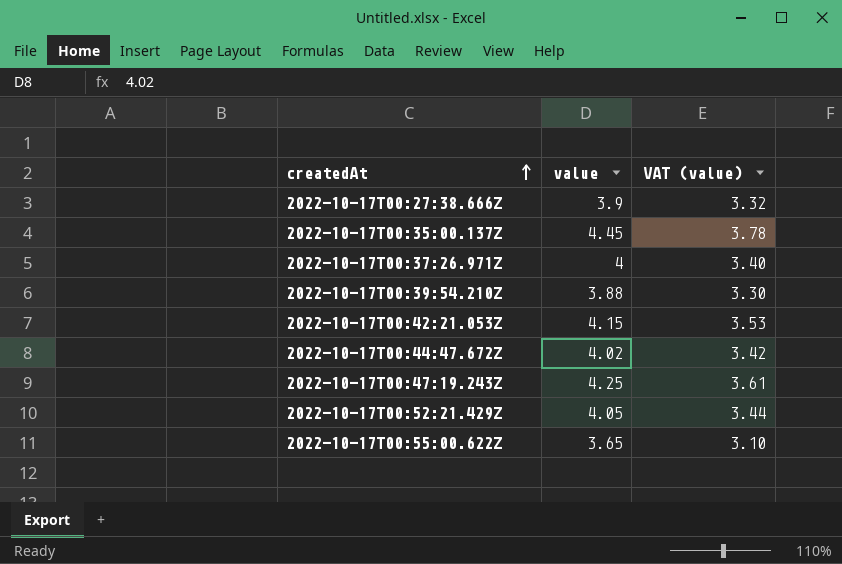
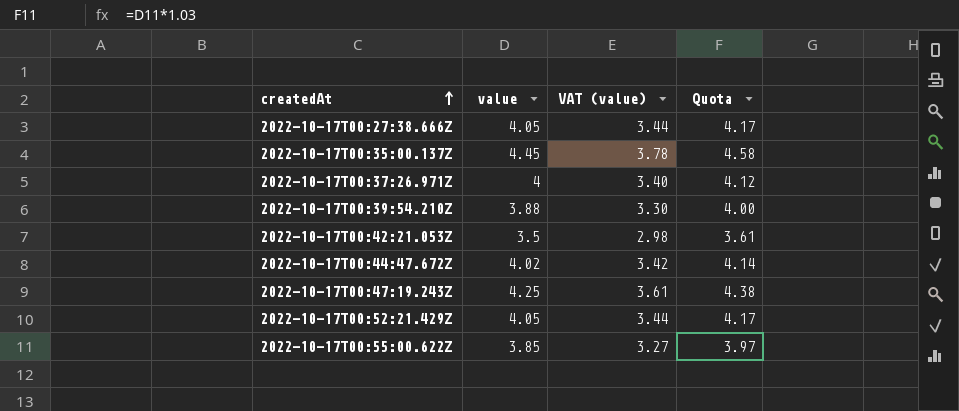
column Quota | formula: none -> [value] * 1.03
2022-10-17T00:27:38.666Z | value: 3.9 -> 4.05
2022-10-17T00:27:38.666Z | VAT (value): 3.32 -> 3.44
2022-10-17T00:42:21.053Z | value: 4.15 -> 3.5
2022-10-17T00:42:21.053Z | VAT (value): 3.53 -> 2.98
2022-10-17T00:55:00.622Z | value: 3.65 -> 3.85
2022-10-17T00:55:00.622Z | VAT (value): 3.10 -> 3.27

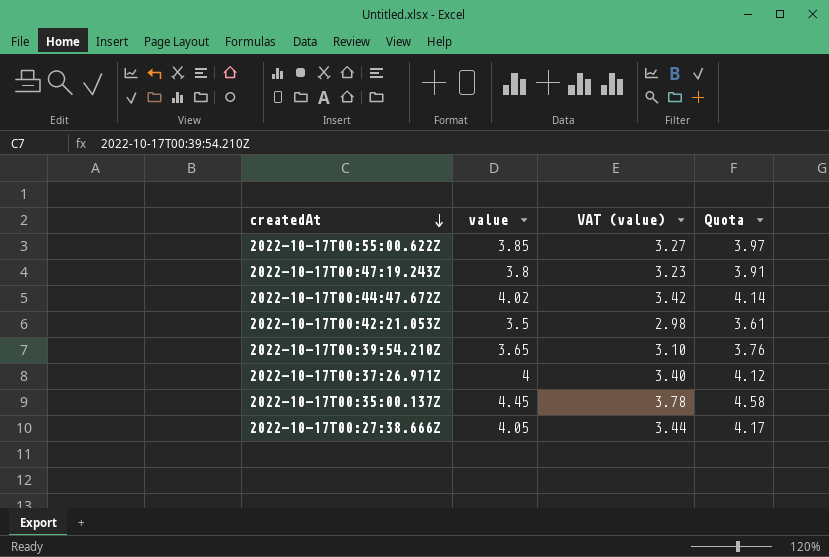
row order: createdAt ascending -> createdAt descending
row 2022-10-17T00:52:21.429Z: 4.05 | 3.44 | 4.17 -> none
2022-10-17T00:47:19.243Z | value: 4.25 -> 3.8
2022-10-17T00:47:19.243Z | VAT (value): 3.61 -> 3.23
2022-10-17T00:47:19.243Z | Quota: 4.38 -> 3.91
2022-10-17T00:39:54.210Z | value: 3.88 -> 3.65
2022-10-17T00:39:54.210Z | VAT (value): 3.30 -> 3.10
2022-10-17T00:39:54.210Z | Quota: 4.00 -> 3.76

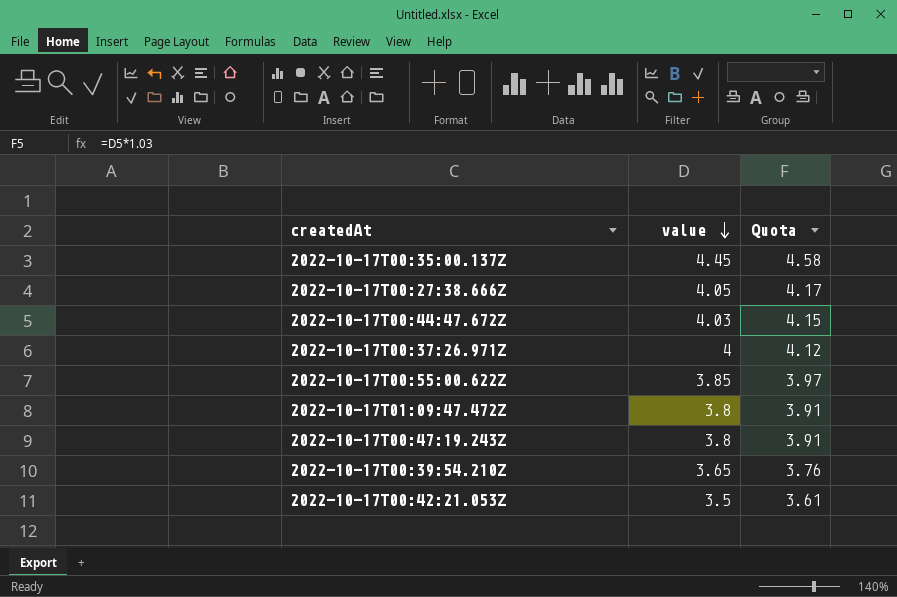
row order: createdAt descending -> value descending
column VAT (value) | formula: [value] * 0.85 -> none
2022-10-17T00:44:47.672Z | value: 4.02 -> 4.03
2022-10-17T00:44:47.672Z | Quota: 4.14 -> 4.15
row 2022-10-17T01:09:47.472Z: none -> 3.8 | 3.91

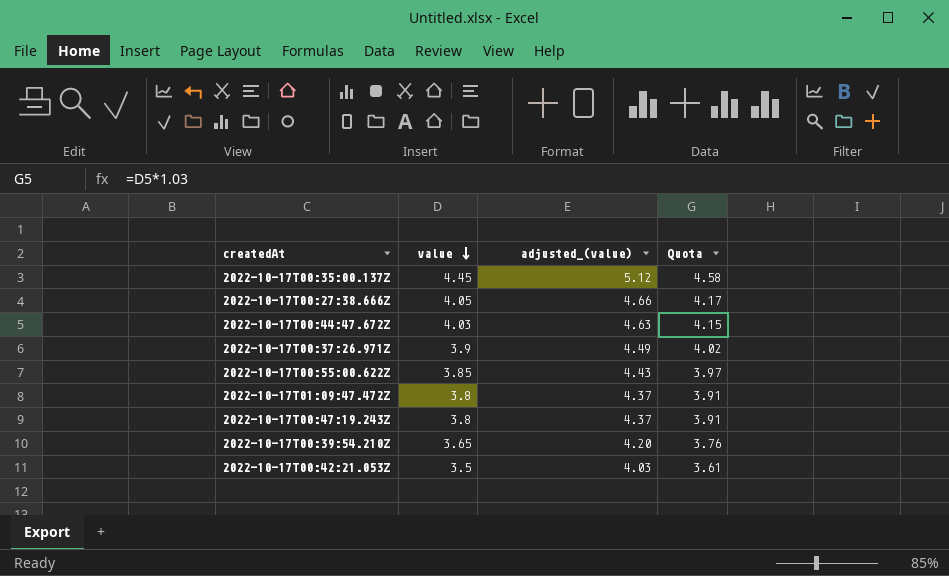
column adjusted_(value) | formula: none -> [value] * 1.15
2022-10-17T00:37:26.971Z | value: 4 -> 3.9
2022-10-17T00:37:26.971Z | Quota: 4.12 -> 4.02

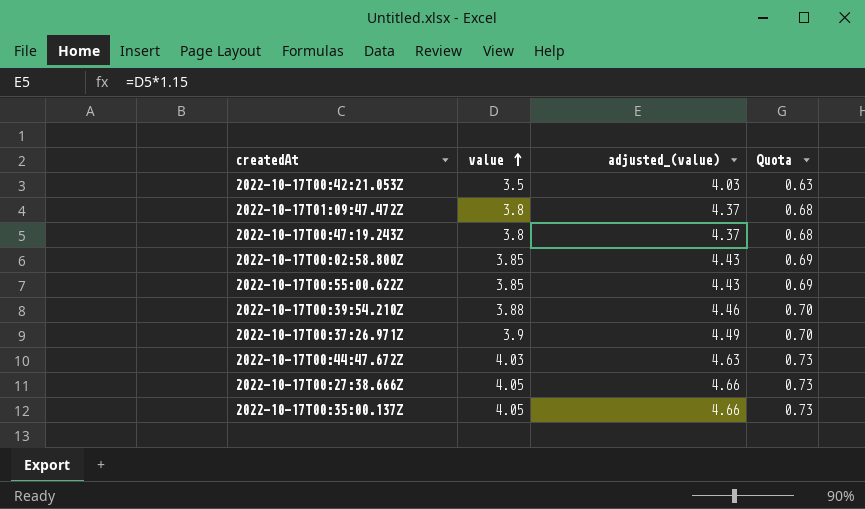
row order: value descending -> value ascending
column Quota | formula: [value] * 1.03 -> [value] * 0.18
row 2022-10-17T00:02:58.800Z: none -> 3.85 | 4.43 | 0.69
2022-10-17T00:39:54.210Z | value: 3.65 -> 3.88
2022-10-17T00:39:54.210Z | adjusted_(value): 4.20 -> 4.46
2022-10-17T00:35:00.137Z | value: 4.45 -> 4.05
2022-10-17T00:35:00.137Z | adjusted_(value): 5.12 -> 4.66

